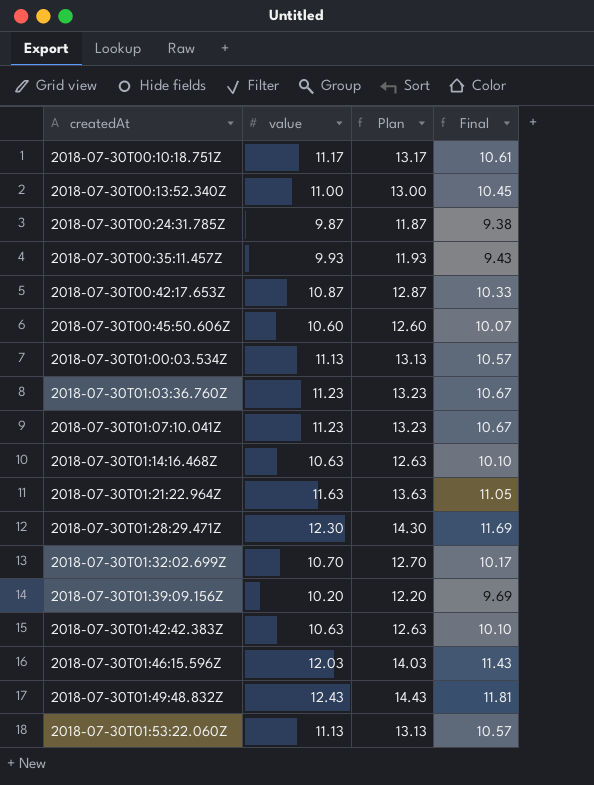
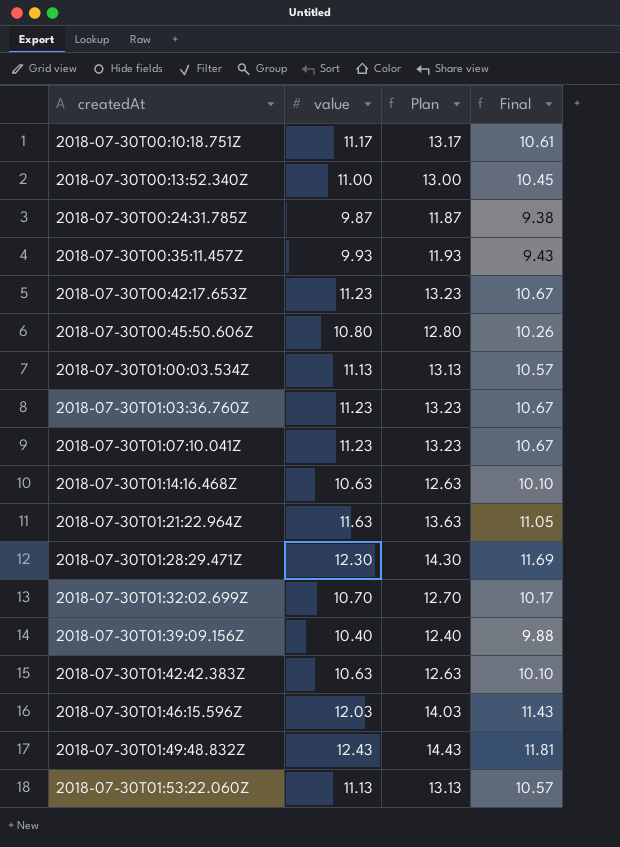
2018-07-30T00:42:17.653Z | value: 10.87 -> 11.23
2018-07-30T00:42:17.653Z | Plan: 12.87 -> 13.23
2018-07-30T00:42:17.653Z | Final: 10.33 -> 10.67
2018-07-30T00:45:50.606Z | value: 10.60 -> 10.80
2018-07-30T00:45:50.606Z | Plan: 12.60 -> 12.80
2018-07-30T00:45:50.606Z | Final: 10.07 -> 10.26
2018-07-30T01:39:09.156Z | value: 10.20 -> 10.40
2018-07-30T01:39:09.156Z | Plan: 12.20 -> 12.40
2018-07-30T01:39:09.156Z | Final: 9.69 -> 9.88

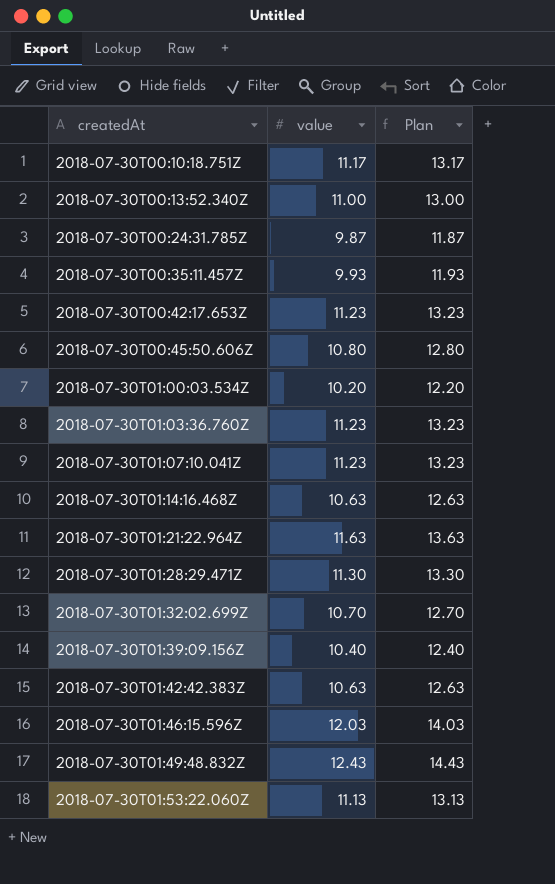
column Final | formula: [value] * 0.95 -> none
2018-07-30T01:00:03.534Z | value: 11.13 -> 10.20
2018-07-30T01:00:03.534Z | Plan: 13.13 -> 12.20
2018-07-30T01:28:29.471Z | value: 12.30 -> 11.30
2018-07-30T01:28:29.471Z | Plan: 14.30 -> 13.30

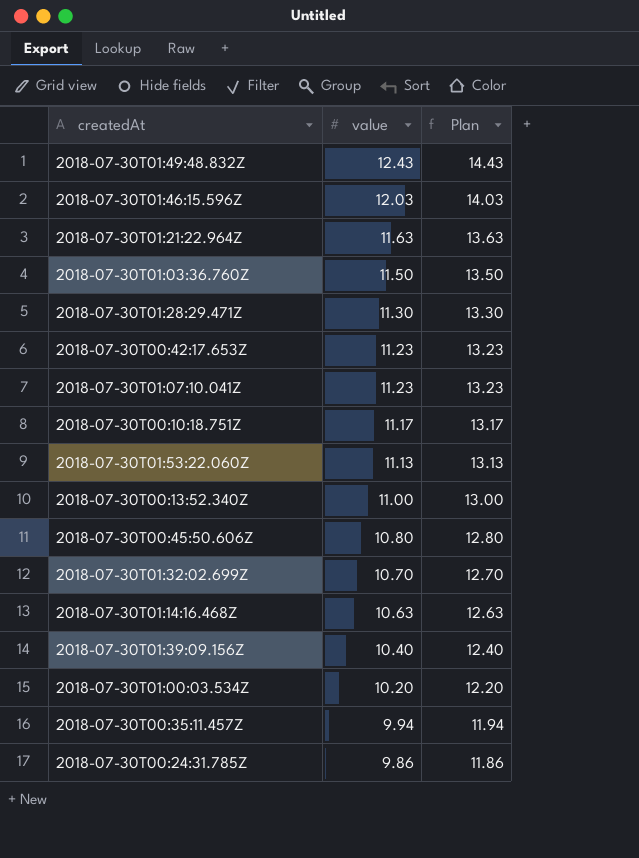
row order: createdAt ascending -> value descending
row 2018-07-30T01:42:42.383Z: 10.63 | 12.63 -> none
2018-07-30T01:03:36.760Z | value: 11.23 -> 11.50
2018-07-30T01:03:36.760Z | Plan: 13.23 -> 13.50
2018-07-30T00:35:11.457Z | value: 9.93 -> 9.94
2018-07-30T00:35:11.457Z | Plan: 11.93 -> 11.94
2018-07-30T00:24:31.785Z | value: 9.87 -> 9.86
2018-07-30T00:24:31.785Z | Plan: 11.87 -> 11.86

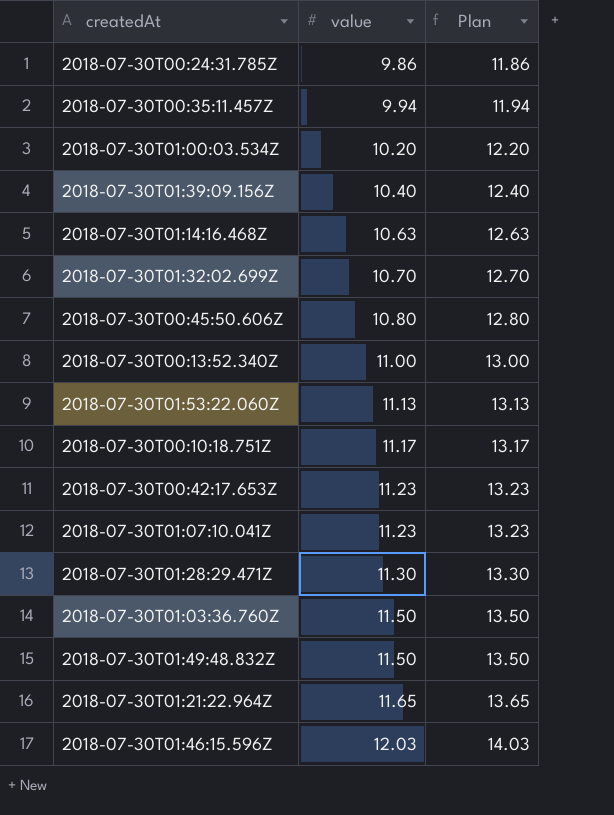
row order: value descending -> value ascending
2018-07-30T01:49:48.832Z | value: 12.43 -> 11.50
2018-07-30T01:49:48.832Z | Plan: 14.43 -> 13.50
2018-07-30T01:21:22.964Z | value: 11.63 -> 11.65
2018-07-30T01:21:22.964Z | Plan: 13.63 -> 13.65

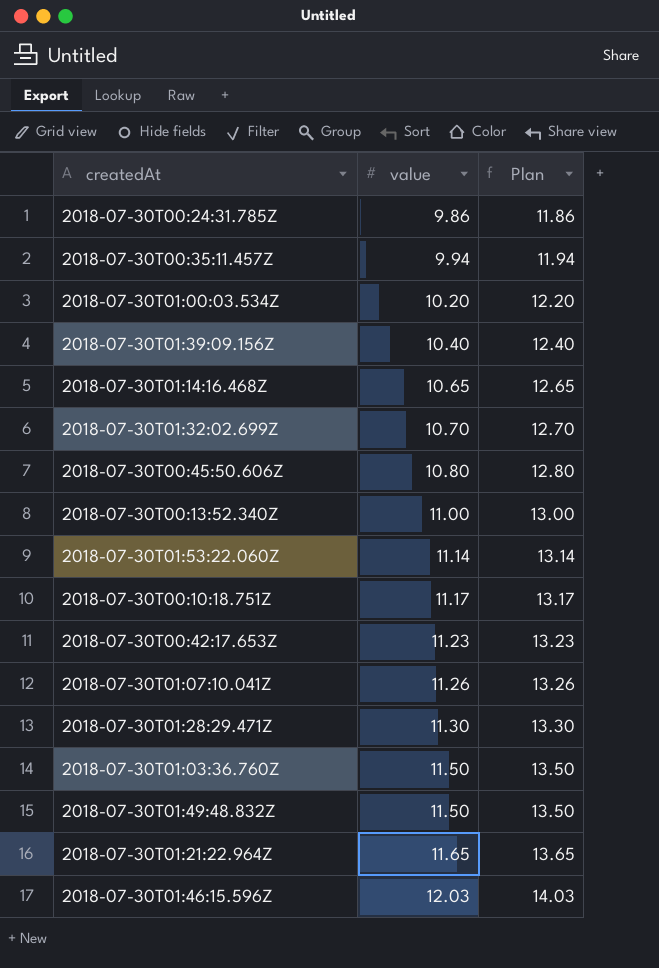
2018-07-30T01:14:16.468Z | value: 10.63 -> 10.65
2018-07-30T01:14:16.468Z | Plan: 12.63 -> 12.65
2018-07-30T01:53:22.060Z | value: 11.13 -> 11.14
2018-07-30T01:53:22.060Z | Plan: 13.13 -> 13.14
2018-07-30T01:07:10.041Z | value: 11.23 -> 11.26
2018-07-30T01:07:10.041Z | Plan: 13.23 -> 13.26

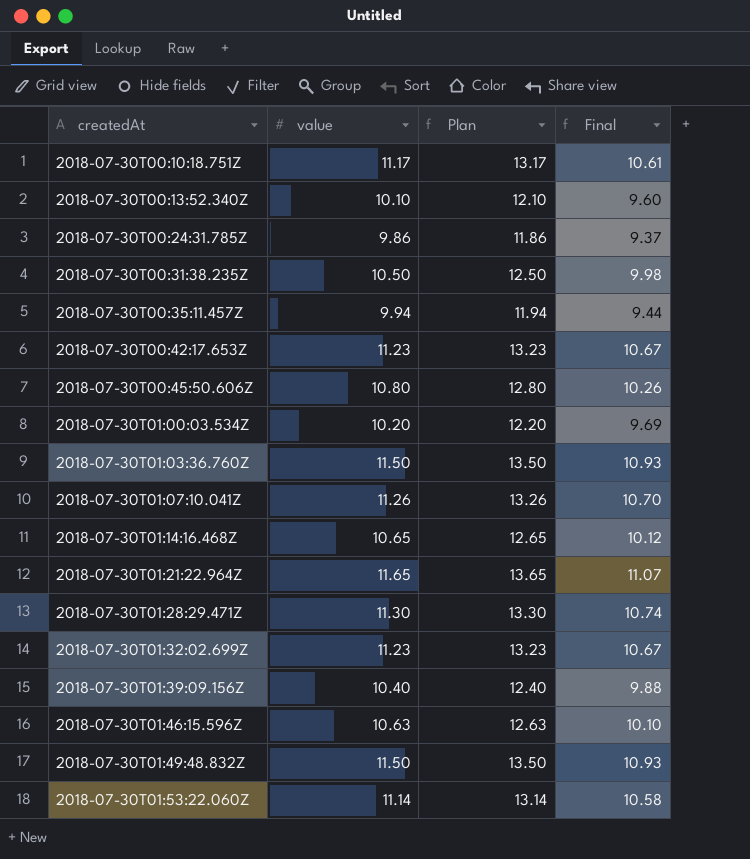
row order: value ascending -> createdAt ascending
column Final | formula: none -> [value] * 0.95
2018-07-30T00:13:52.340Z | value: 11.00 -> 10.10
2018-07-30T00:13:52.340Z | Plan: 13.00 -> 12.10
row 2018-07-30T00:31:38.235Z: none -> 10.50 | 12.50 | 9.98
2018-07-30T01:32:02.699Z | value: 10.70 -> 11.23
2018-07-30T01:32:02.699Z | Plan: 12.70 -> 13.23
2018-07-30T01:46:15.596Z | value: 12.03 -> 10.63
2018-07-30T01:46:15.596Z | Plan: 14.03 -> 12.63

